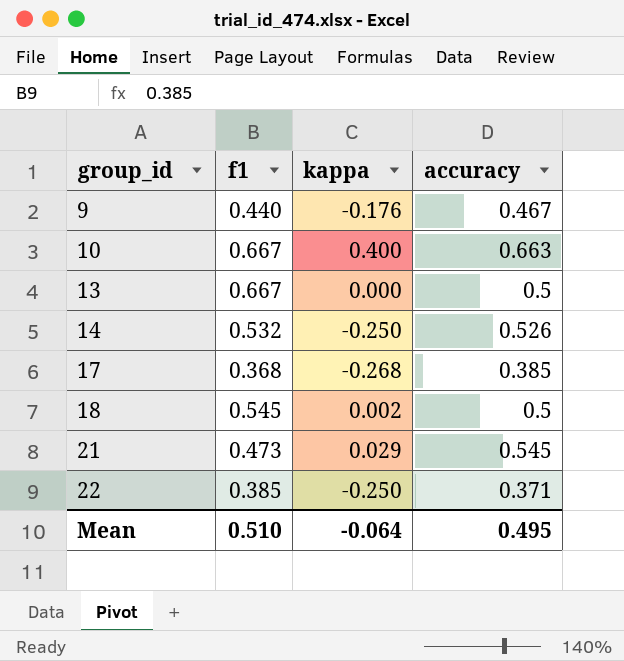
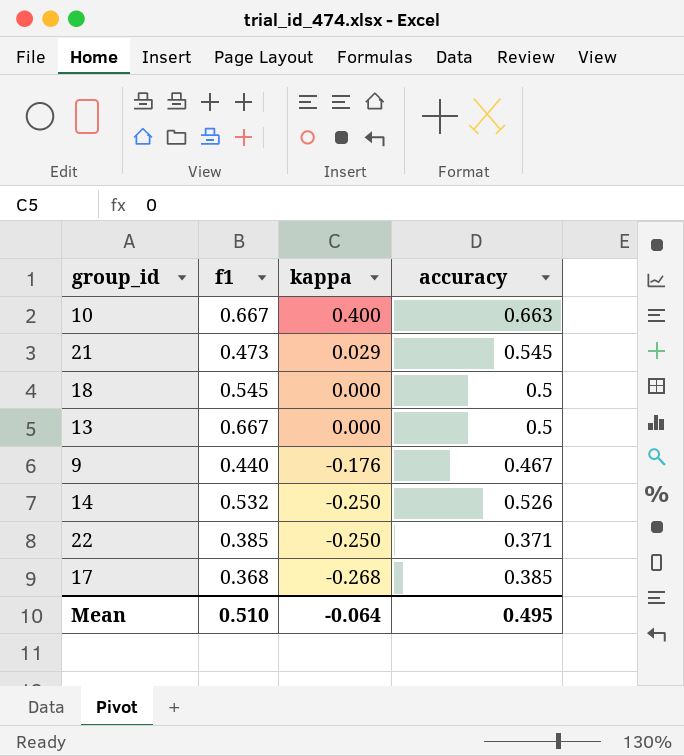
row order: group_id ascending -> kappa descending
18 | kappa: 0.002 -> 0.000

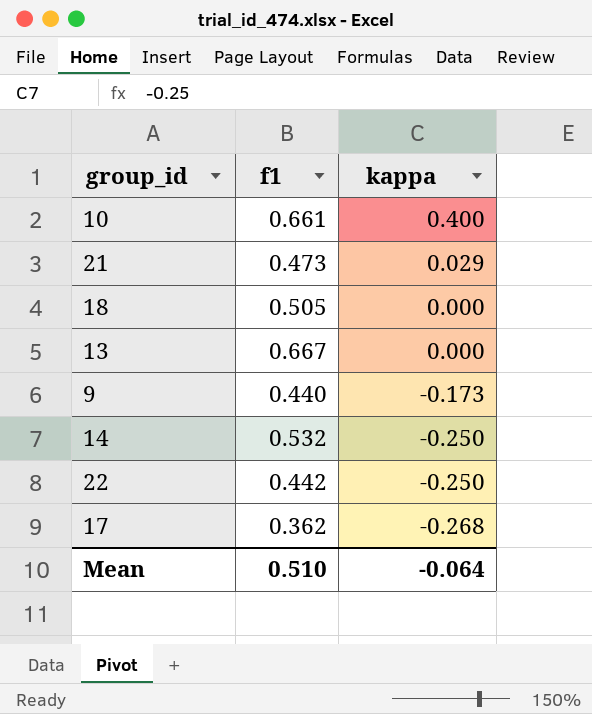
column accuracy | position: 4 -> none
10 | f1: 0.667 -> 0.661
18 | f1: 0.545 -> 0.505
9 | kappa: -0.176 -> -0.173
22 | f1: 0.385 -> 0.442
17 | f1: 0.368 -> 0.362

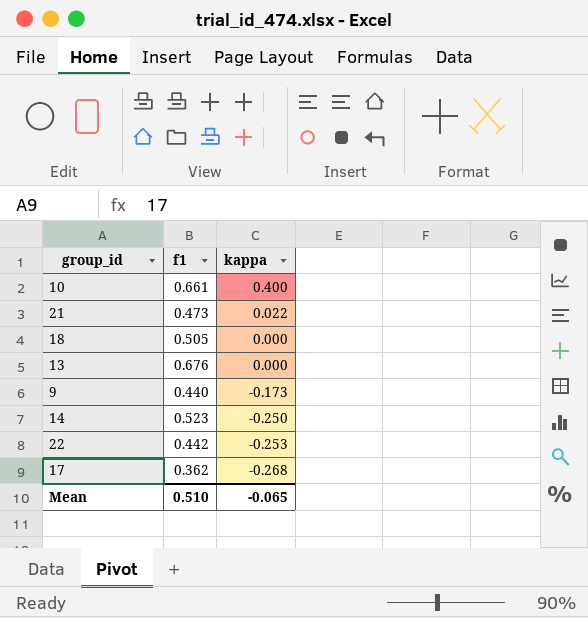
21 | kappa: 0.029 -> 0.022
13 | f1: 0.667 -> 0.676
14 | f1: 0.532 -> 0.523
22 | kappa: -0.250 -> -0.253
Mean | kappa: -0.064 -> -0.065

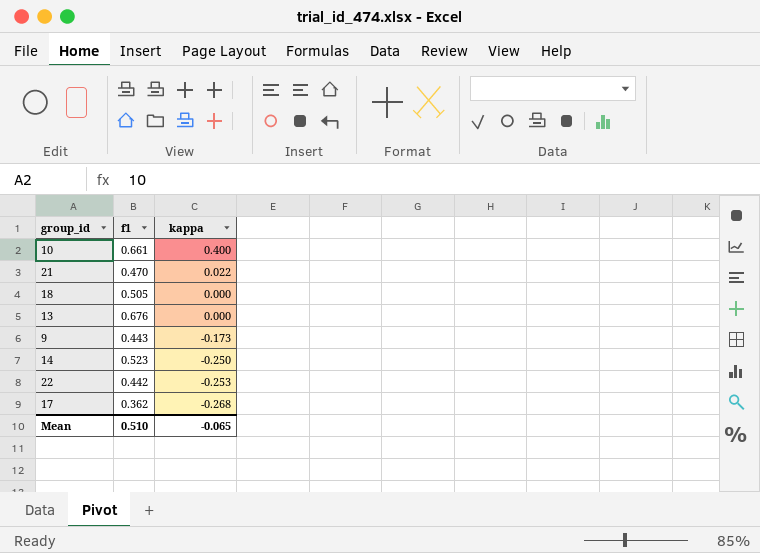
21 | f1: 0.473 -> 0.470
9 | f1: 0.440 -> 0.443

